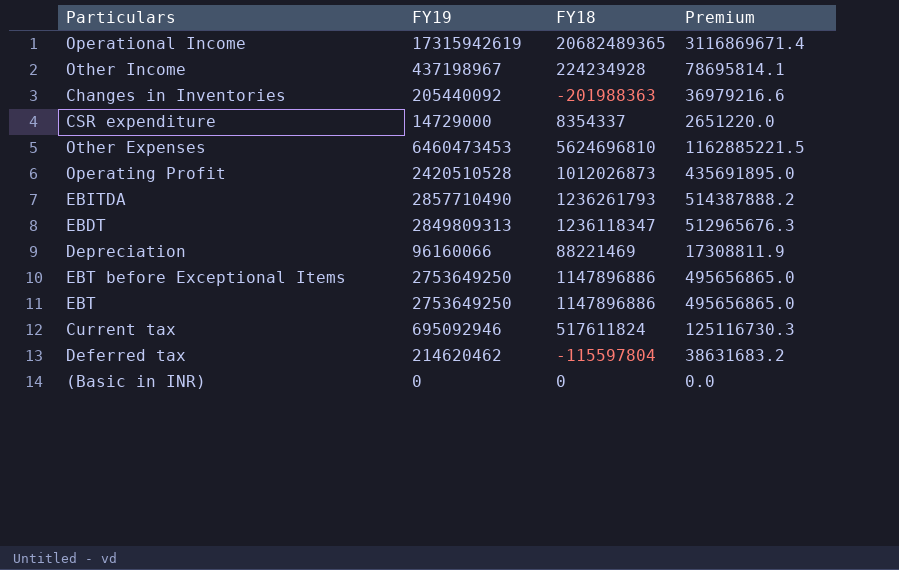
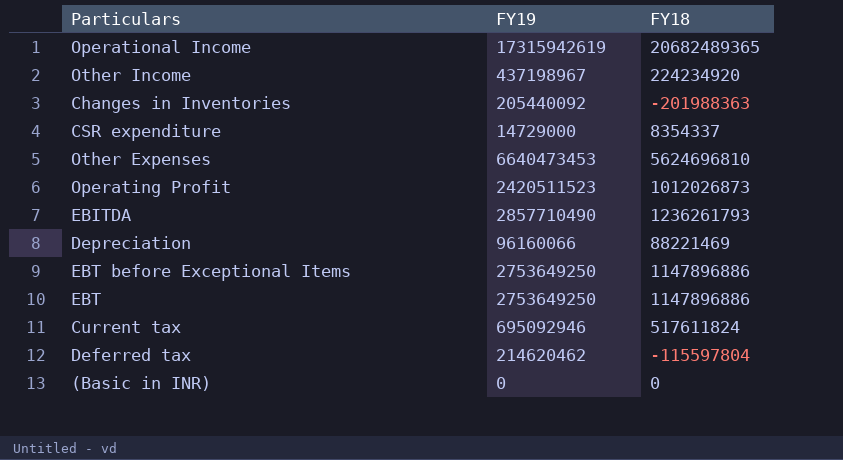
column Premium | formula: [FY19] * 0.18 -> none
row EBDT: 2849809313 | 1236118347 | 512965676.3 -> none
Other Income | FY18: 224234928 -> 224234920
Other Expenses | FY19: 6460473453 -> 6640473453
Operating Profit | FY19: 2420510528 -> 2420511523

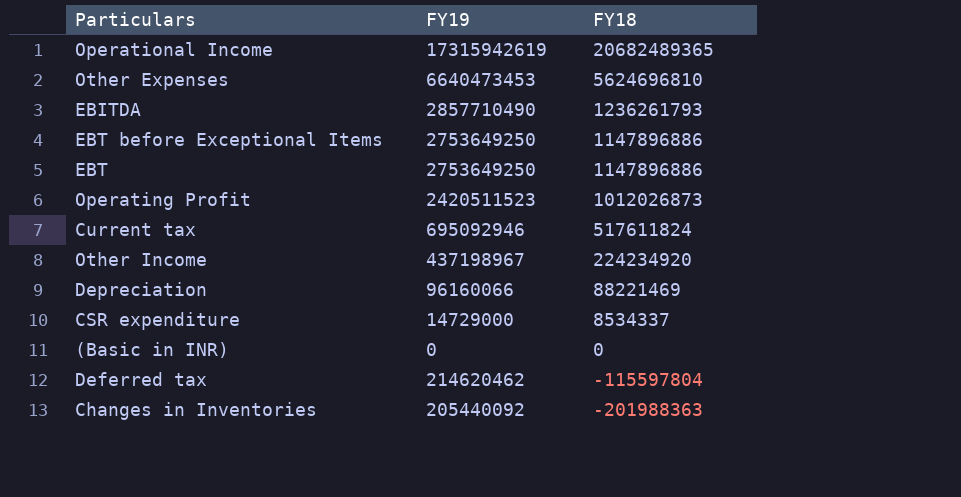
row order: none -> FY18 descending
CSR expenditure | FY18: 8354337 -> 8534337

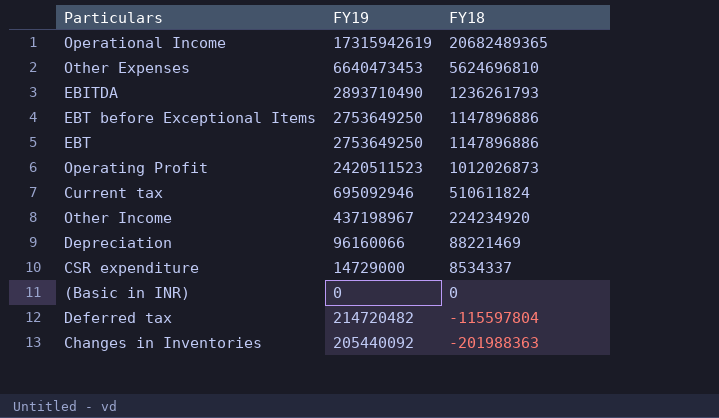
EBITDA | FY19: 2857710490 -> 2893710490
Current tax | FY18: 517611824 -> 510611824
Deferred tax | FY19: 214620462 -> 214720482

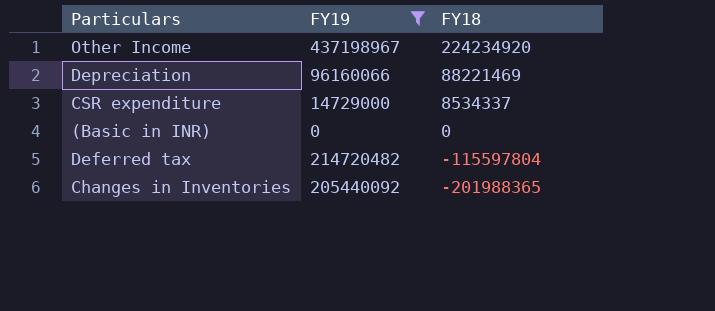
filter: none -> FY19 <= 437198967
Changes in Inventories | FY18: -201988363 -> -201988365

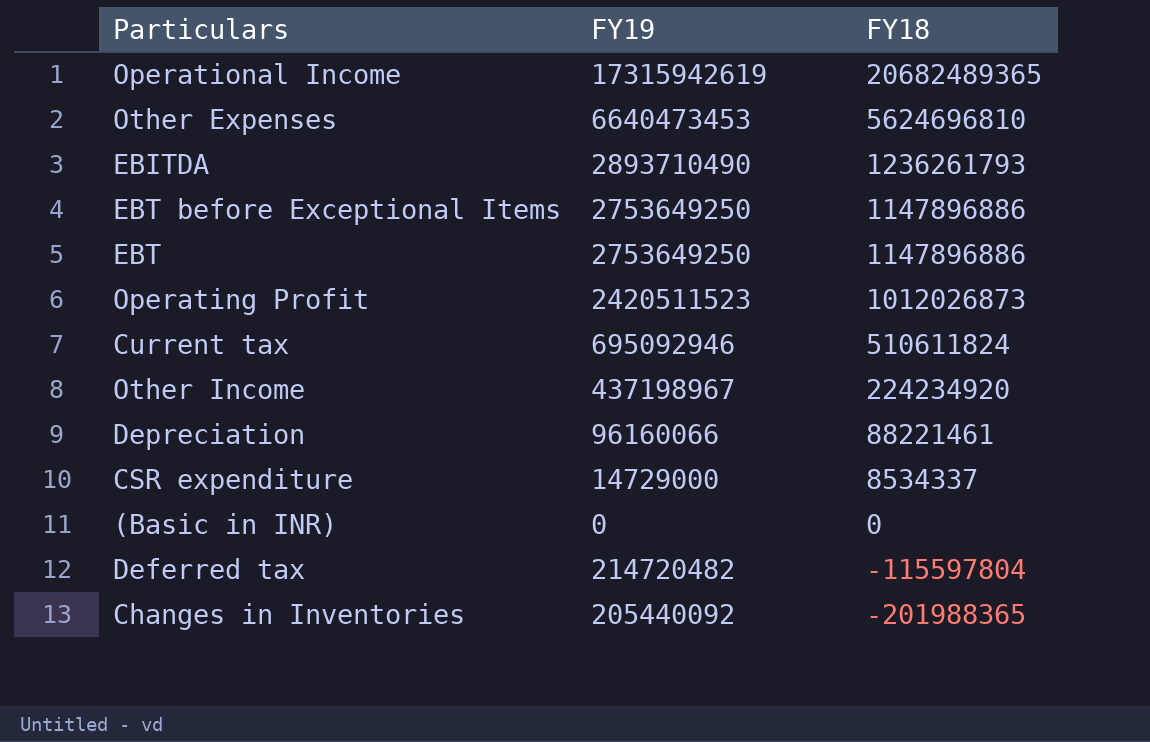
filter: FY19 <= 437198967 -> none
Depreciation | FY18: 88221469 -> 88221461

